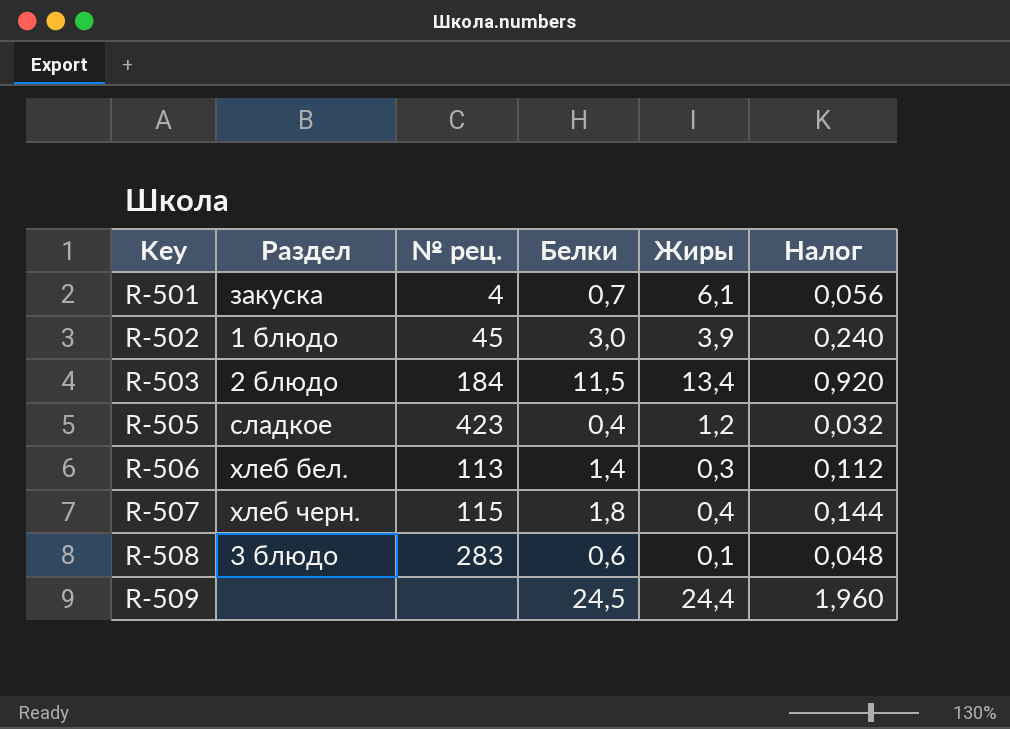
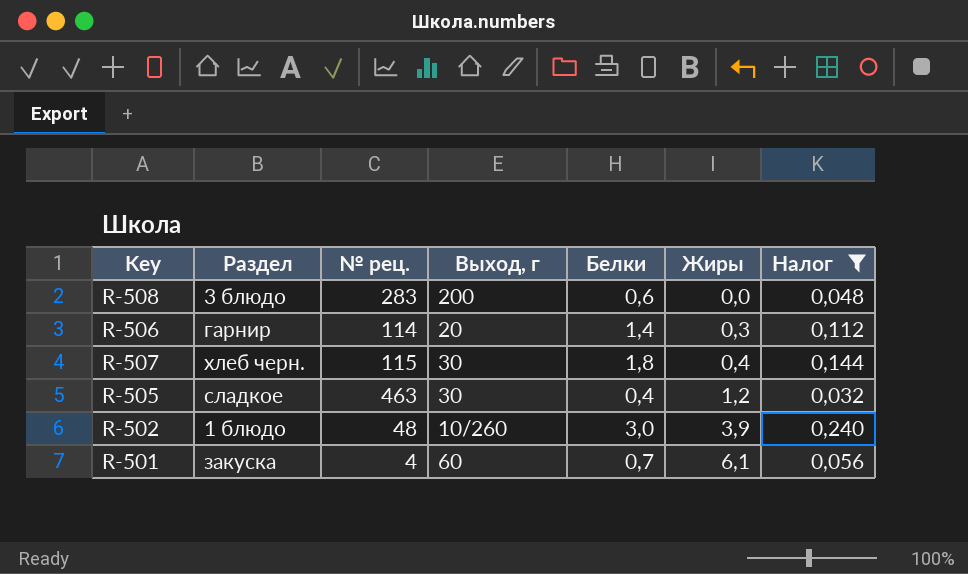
filter: none -> Налог <= 0,240
row order: Key ascending -> Жиры ascending
column Выход, г | position: none -> 4
R-508 | Жиры: 0,1 -> 0,0
R-506 | Раздел: хлеб бел. -> гарнир
R-506 | № рец.: 113 -> 114
R-505 | № рец.: 423 -> 463
R-502 | № рец.: 45 -> 48

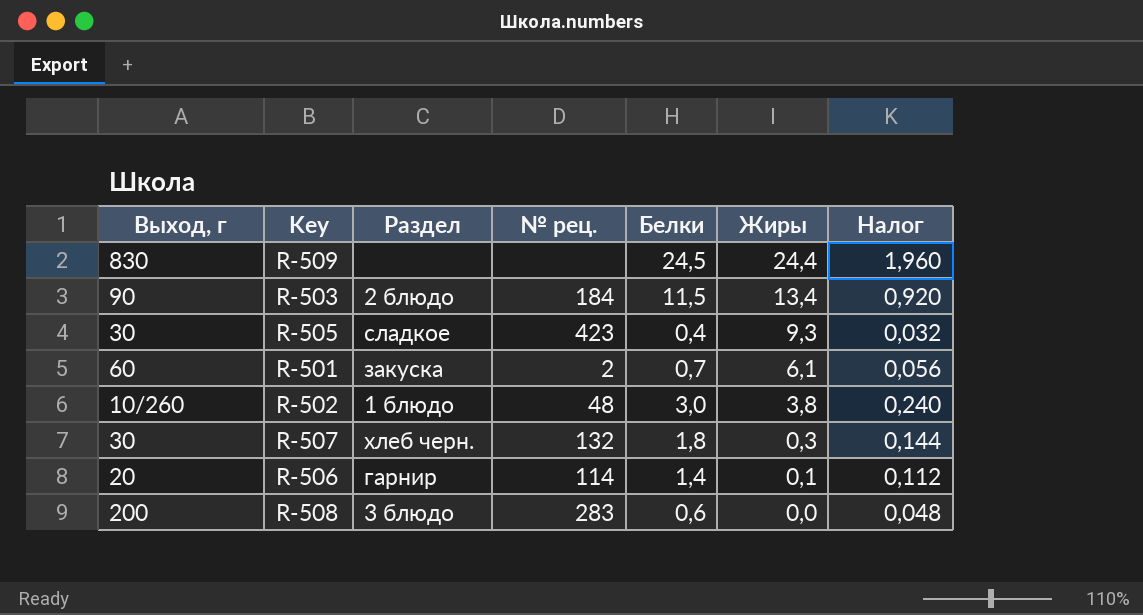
filter: Налог <= 0,240 -> none
row order: Жиры ascending -> Жиры descending
column Выход, г | position: 4 -> 1
R-505 | № рец.: 463 -> 423
R-505 | Жиры: 1,2 -> 9,3
R-501 | № рец.: 4 -> 2
R-502 | Жиры: 3,9 -> 3,8
R-507 | № рец.: 115 -> 132
R-507 | Жиры: 0,4 -> 0,3
R-506 | Жиры: 0,3 -> 0,1

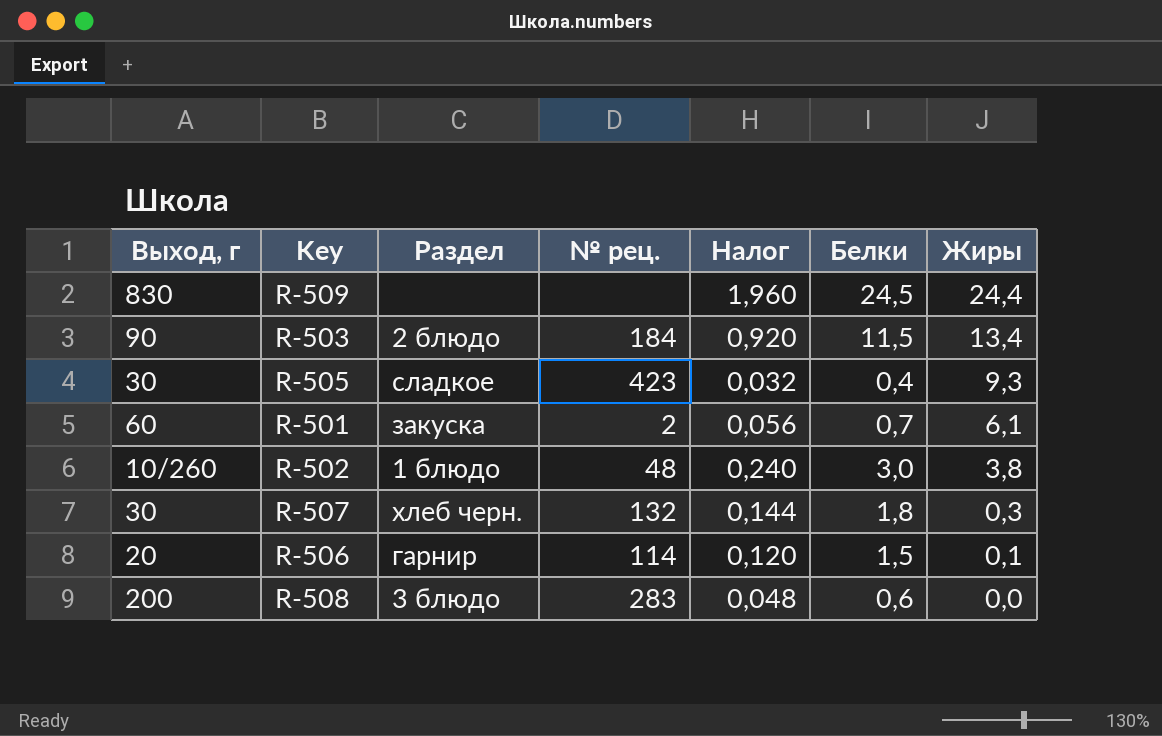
column Налог | position: 7 -> 5
R-506 | Налог: 0,112 -> 0,120
R-506 | Белки: 1,4 -> 1,5

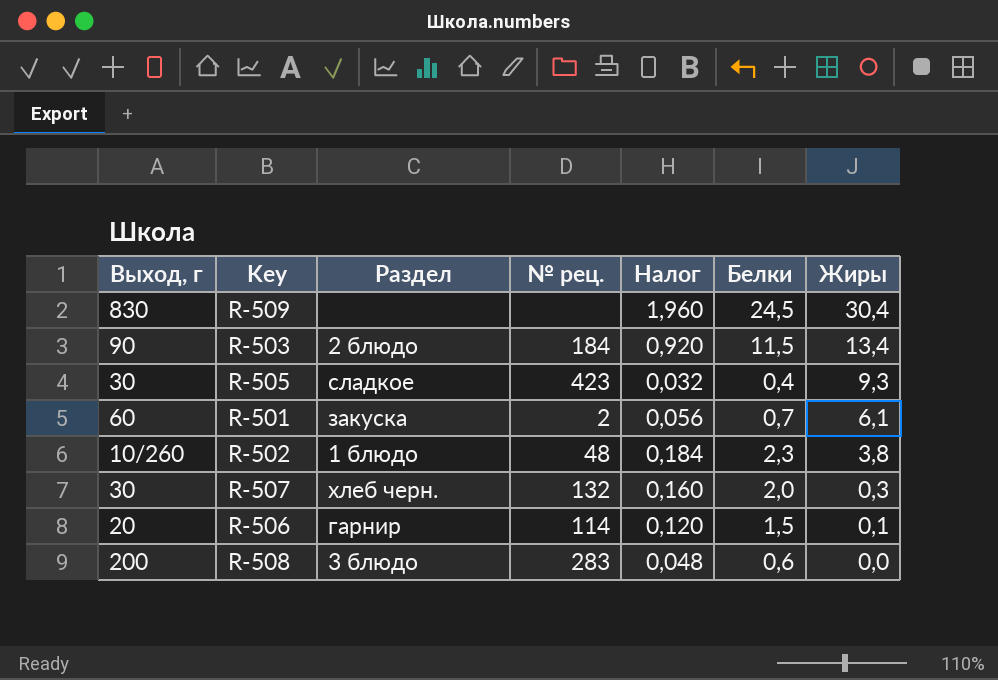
R-509 | Жиры: 24,4 -> 30,4
R-502 | Налог: 0,240 -> 0,184
R-502 | Белки: 3,0 -> 2,3
R-507 | Налог: 0,144 -> 0,160
R-507 | Белки: 1,8 -> 2,0

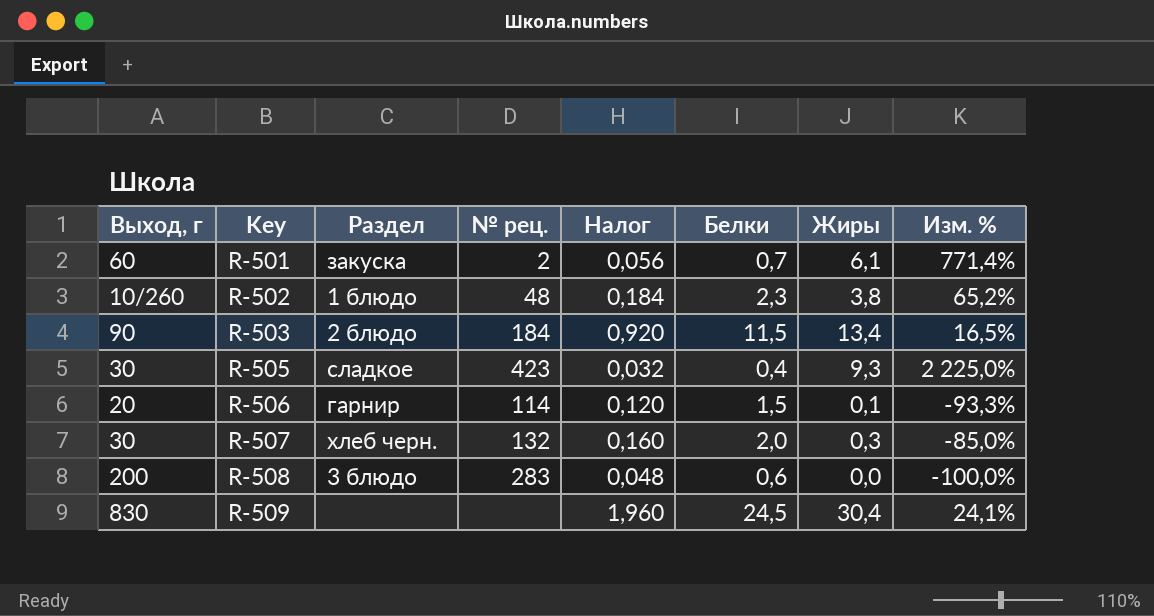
row order: Жиры descending -> Key ascending
column Изм. % | formula: none -> ([Жиры] - [Белки]) / [Белки]

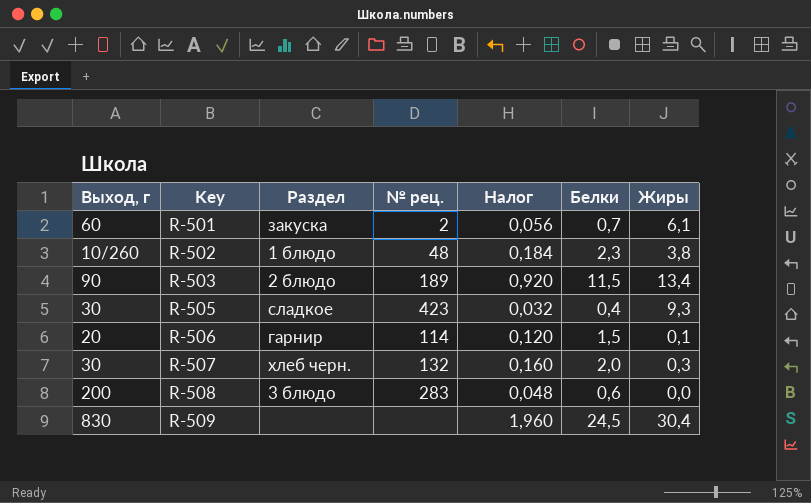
column Изм. % | formula: ([Жиры] - [Белки]) / [Белки] -> none
R-503 | № рец.: 184 -> 189

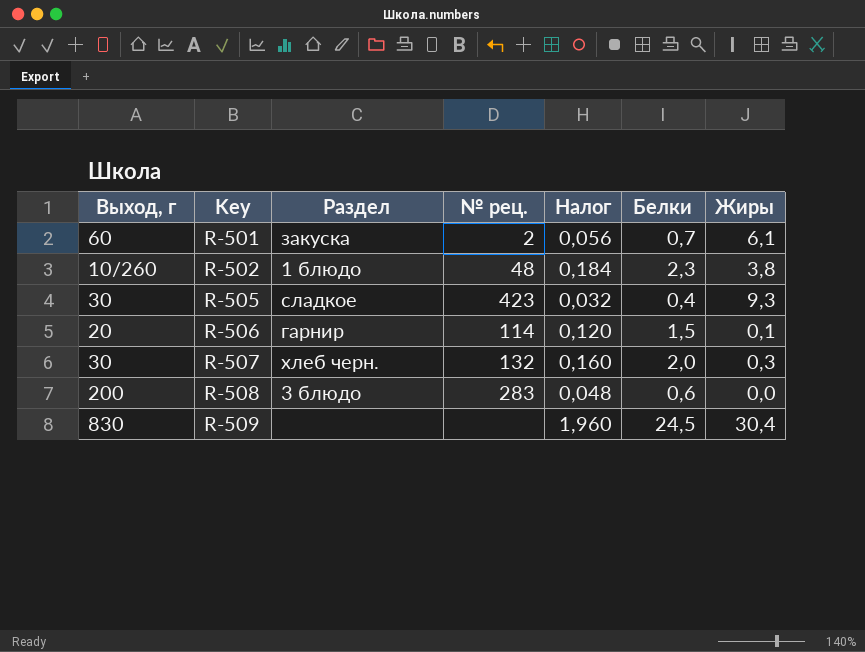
row R-503: 90 | 2 блюдо | 189 | 0,920 | 11,5 | 13,4 -> none

